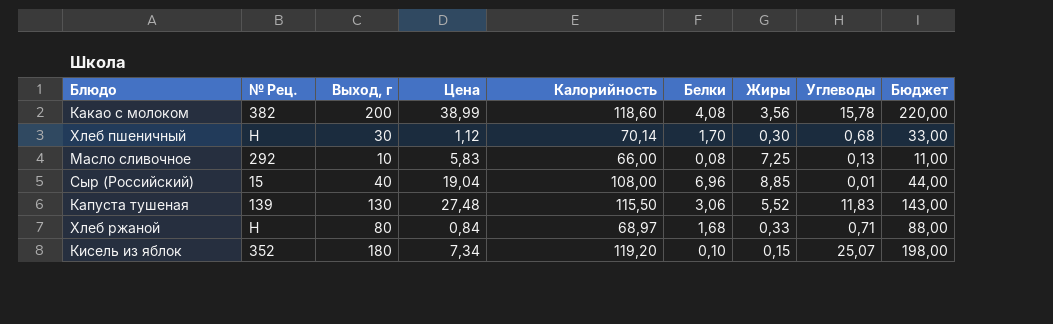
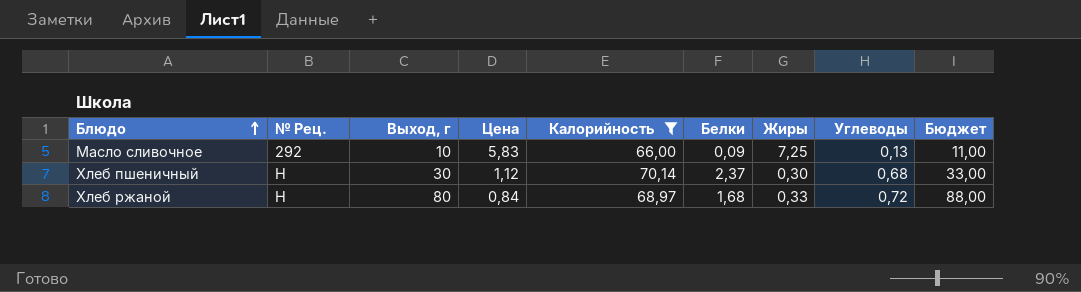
filter: none -> Калорийность <= 70,14
row order: none -> Блюдо ascending
Масло сливочное | Белки: 0,08 -> 0,09
Хлеб пшеничный | Белки: 1,70 -> 2,37
Хлеб ржаной | Углеводы: 0,71 -> 0,72

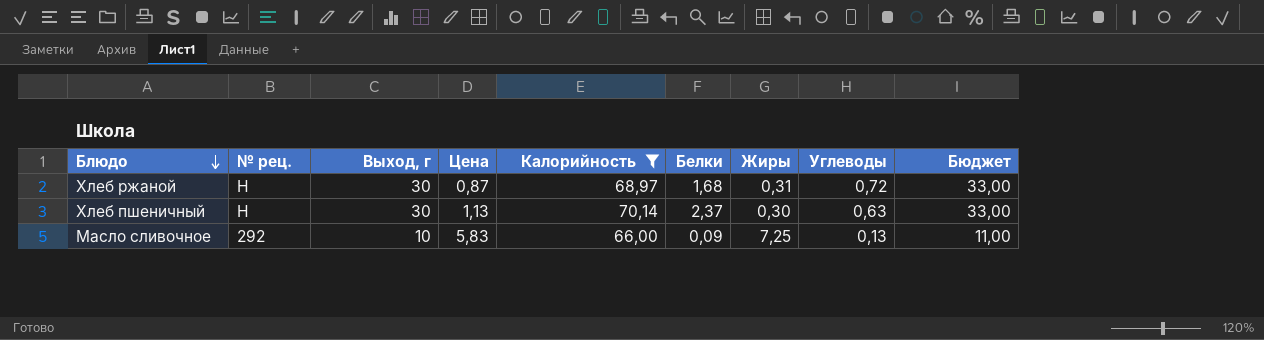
row order: Блюдо ascending -> Блюдо descending
column name: № Рец. -> № рец.
Хлеб ржаной | Выход, г: 80 -> 30
Хлеб ржаной | Цена: 0,84 -> 0,87
Хлеб ржаной | Жиры: 0,33 -> 0,31
Хлеб ржаной | Бюджет: 88,00 -> 33,00
Хлеб пшеничный | Цена: 1,12 -> 1,13
Хлеб пшеничный | Углеводы: 0,68 -> 0,63

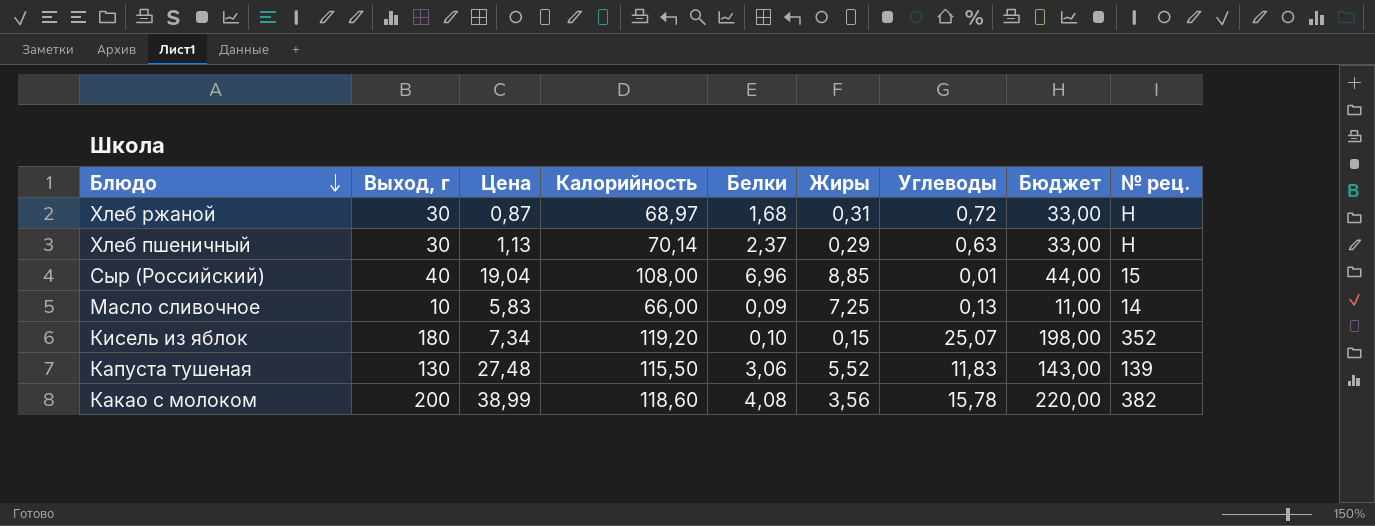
filter: Калорийность <= 70,14 -> none
column № рец. | position: 2 -> 9
Хлеб пшеничный | Жиры: 0,30 -> 0,29
Масло сливочное | № рец.: 292 -> 14

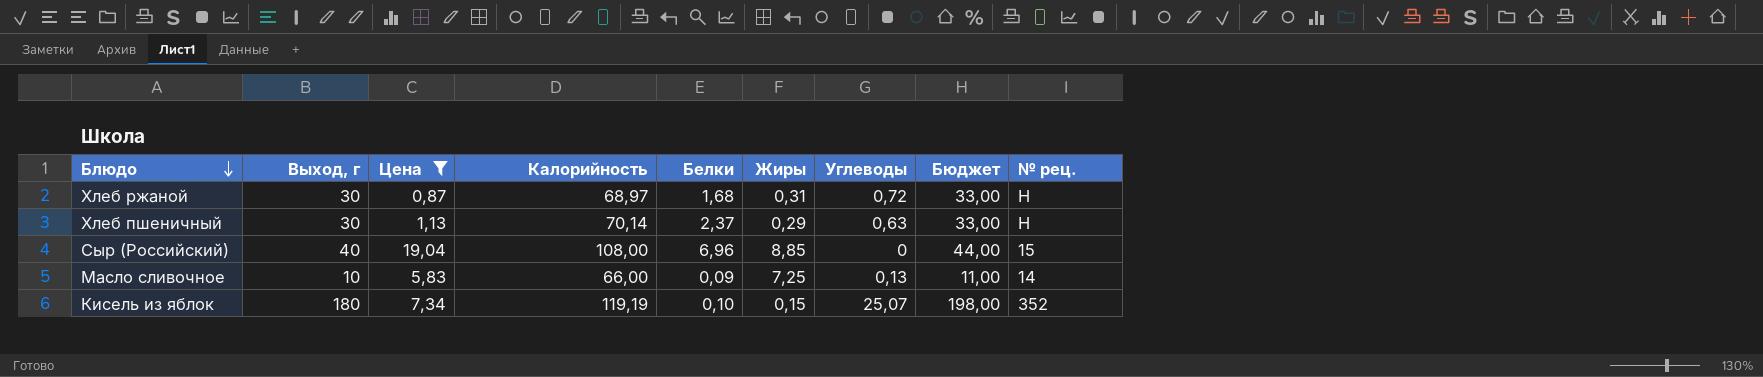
filter: none -> Цена <= 19,04
Сыр (Российский) | Углеводы: 0,01 -> 0
Кисель из яблок | Калорийность: 119,20 -> 119,19

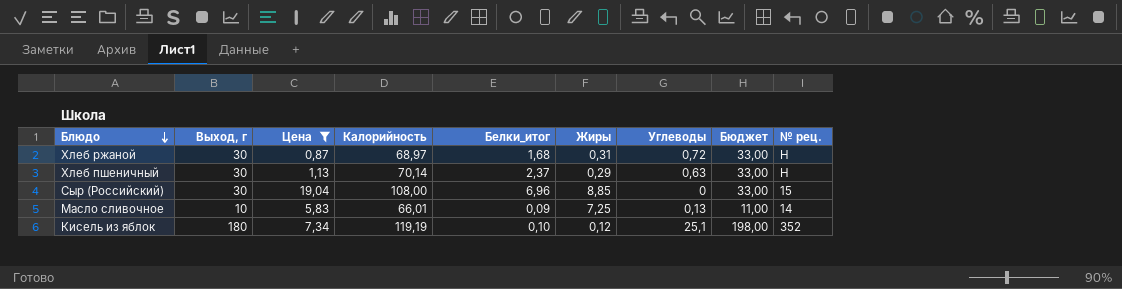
column name: Белки -> Белки_итог
Сыр (Российский) | Выход, г: 40 -> 30
Сыр (Российский) | Бюджет: 44,00 -> 33,00
Масло сливочное | Калорийность: 66,00 -> 66,01
Кисель из яблок | Жиры: 0,15 -> 0,12
Кисель из яблок | Углеводы: 25,07 -> 25,1

